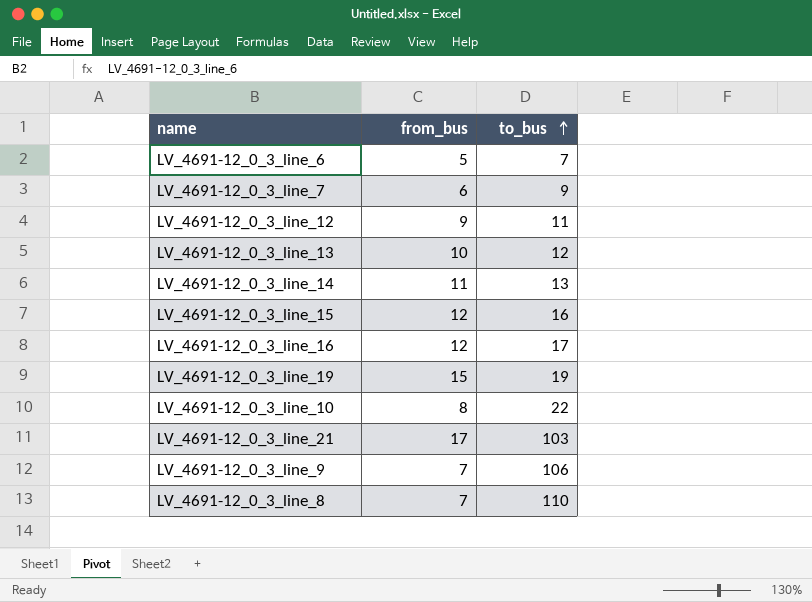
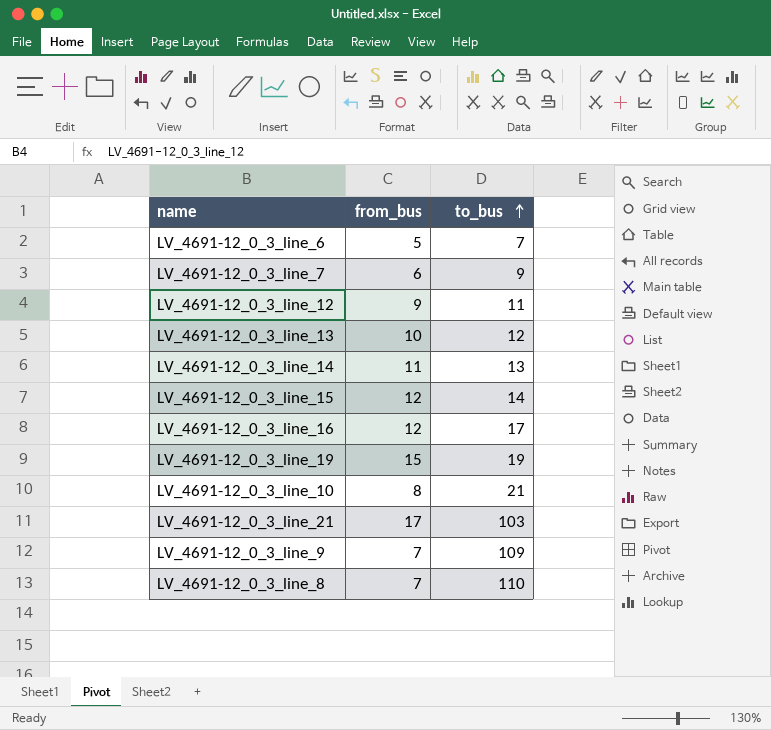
LV_4691-12_0_3_line_15 | to_bus: 16 -> 14
LV_4691-12_0_3_line_10 | to_bus: 22 -> 21
LV_4691-12_0_3_line_9 | to_bus: 106 -> 109

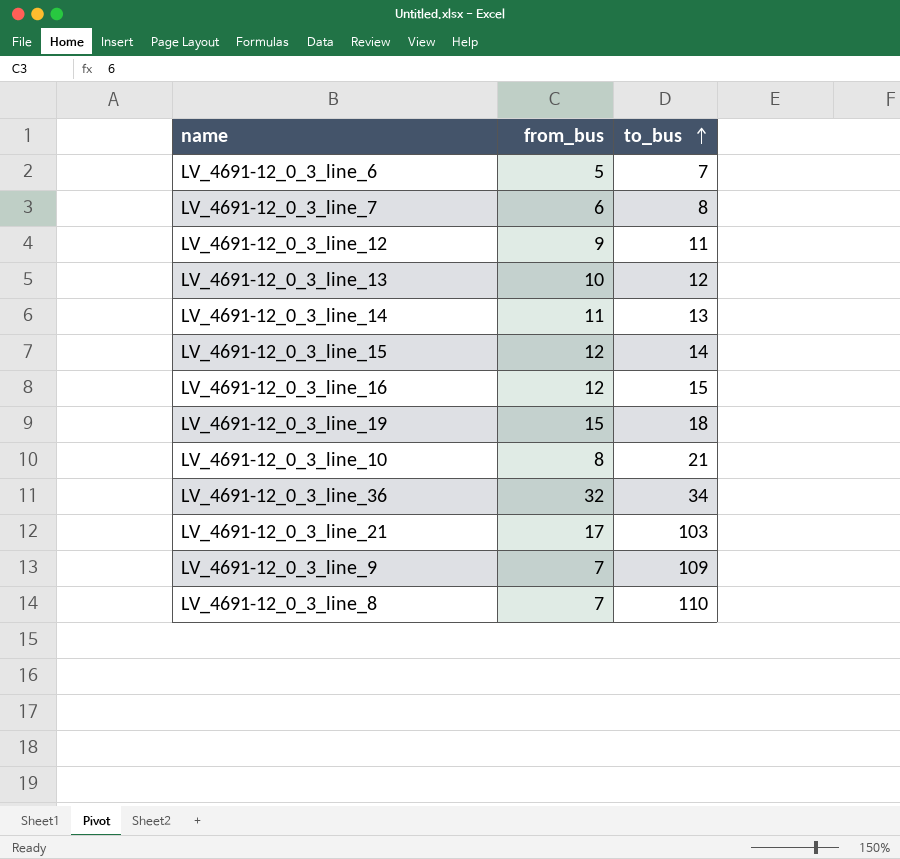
LV_4691-12_0_3_line_7 | to_bus: 9 -> 8
LV_4691-12_0_3_line_16 | to_bus: 17 -> 15
LV_4691-12_0_3_line_19 | to_bus: 19 -> 18
row LV_4691-12_0_3_line_36: none -> 32 | 34

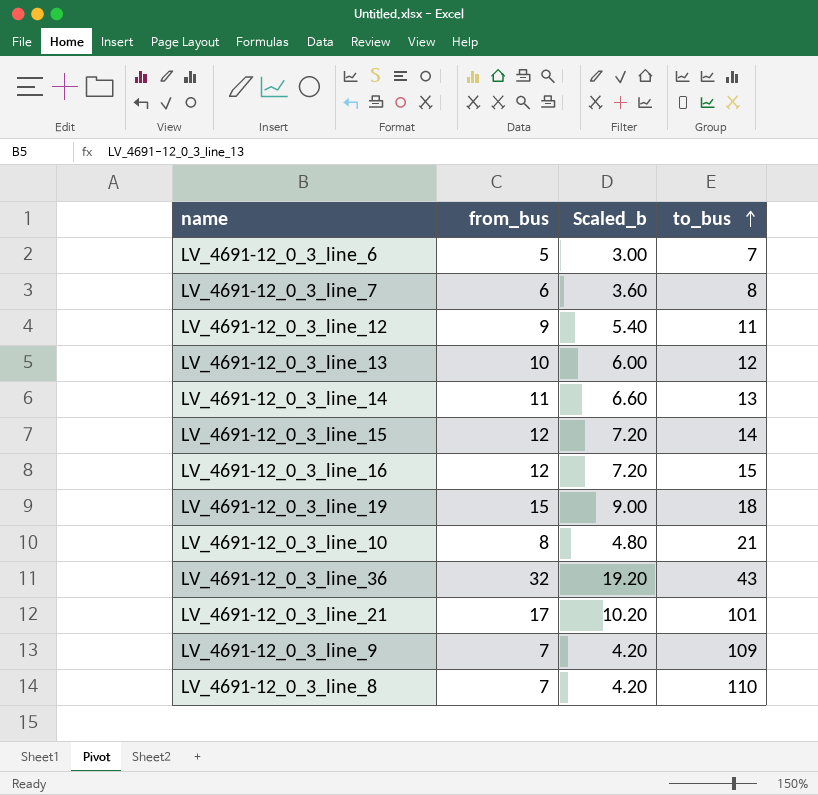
column Scaled_b | formula: none -> [from_bus] * 0.6
LV_4691-12_0_3_line_36 | to_bus: 34 -> 43
LV_4691-12_0_3_line_21 | to_bus: 103 -> 101

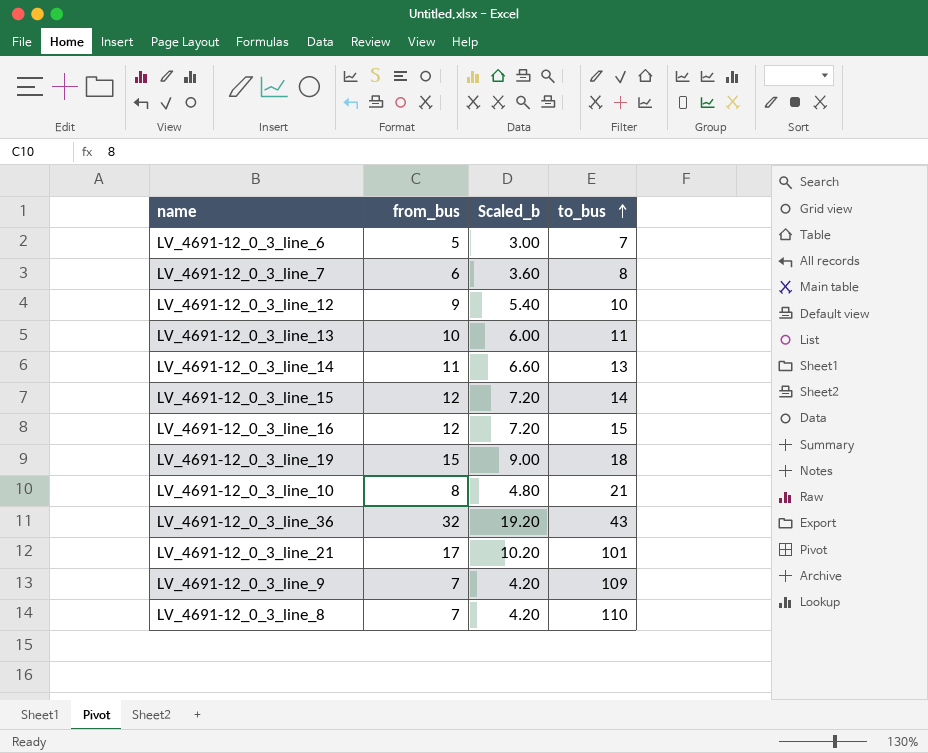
LV_4691-12_0_3_line_12 | to_bus: 11 -> 10
LV_4691-12_0_3_line_13 | to_bus: 12 -> 11

